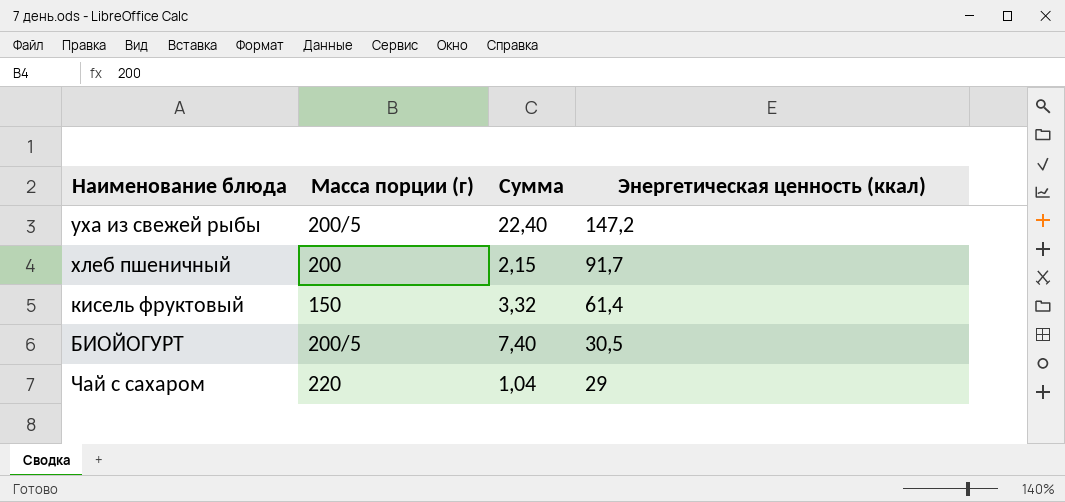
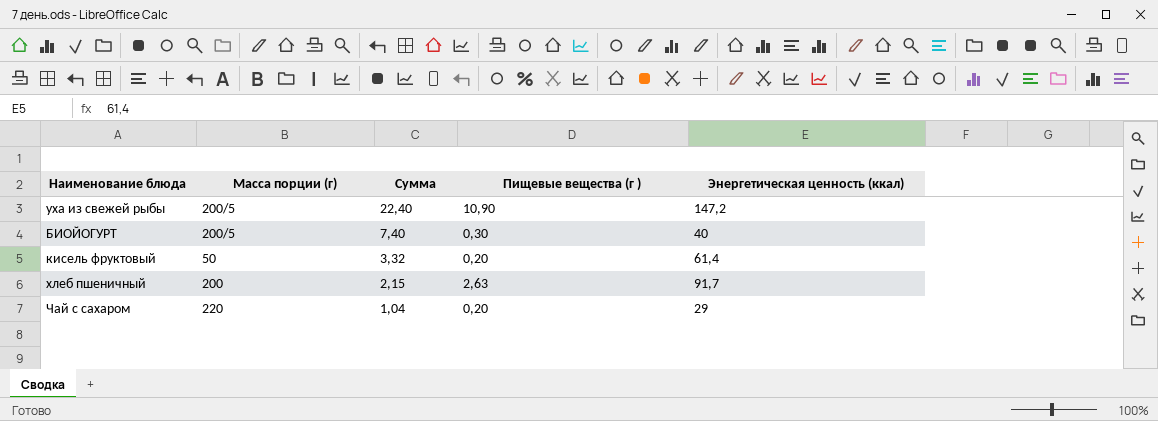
row order: Энергетическая ценность (ккал) descending -> Сумма descending
column Пищевые вещества (г ) | position: none -> 4
БИОЙОГУРТ | Энергетическая ценность (ккал): 30,5 -> 40
кисель фруктовый | Масса порции (г): 150 -> 50

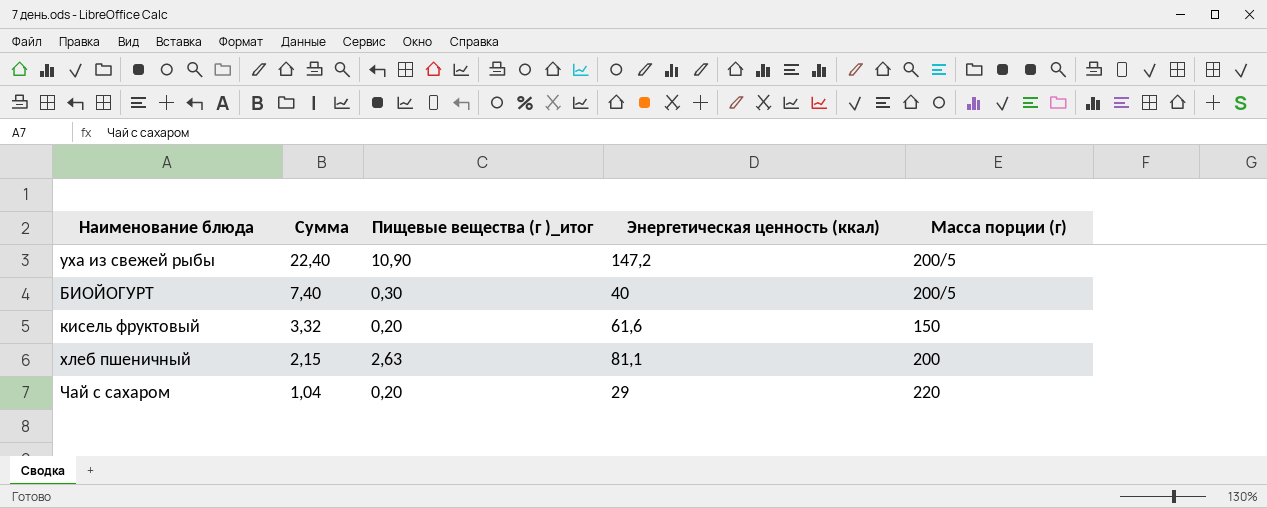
column name: Пищевые вещества (г ) -> Пищевые вещества (г )_итог
column Масса порции (г) | position: 2 -> 5
кисель фруктовый | Энергетическая ценность (ккал): 61,4 -> 61,6
кисель фруктовый | Масса порции (г): 50 -> 150
хлеб пшеничный | Энергетическая ценность (ккал): 91,7 -> 81,1

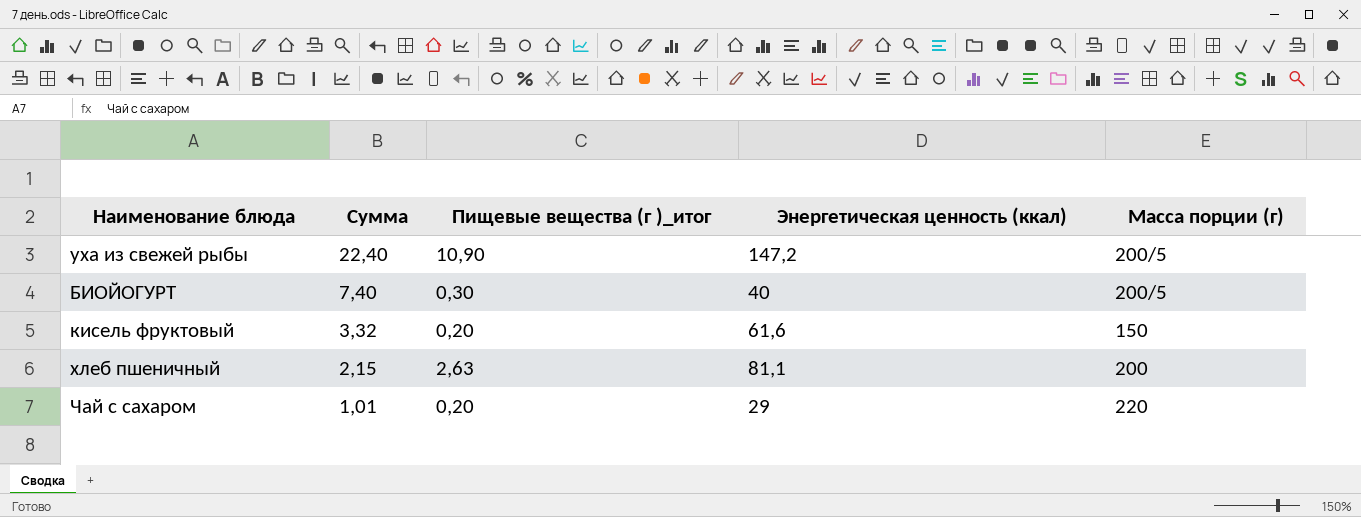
Чай с сахаром | Сумма: 1,04 -> 1,01

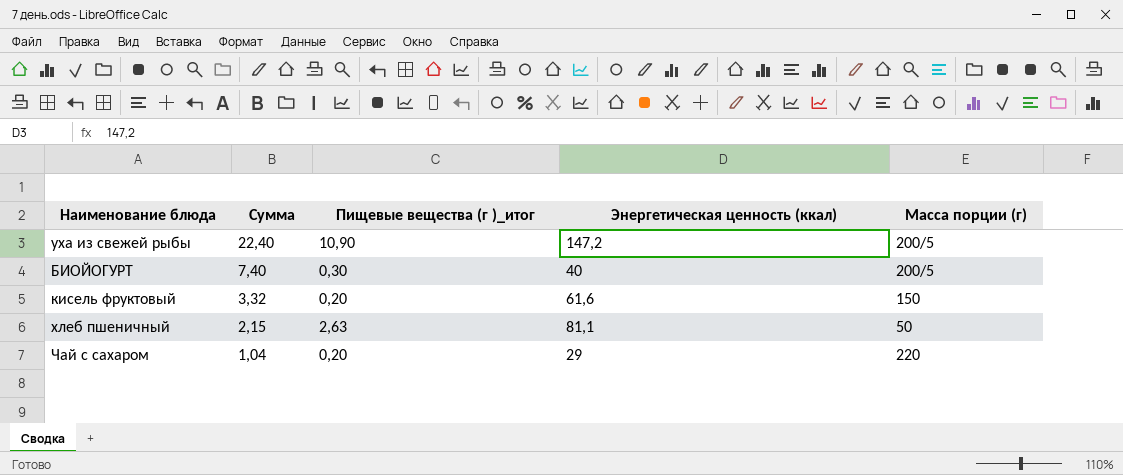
хлеб пшеничный | Масса порции (г): 200 -> 50
Чай с сахаром | Сумма: 1,01 -> 1,04

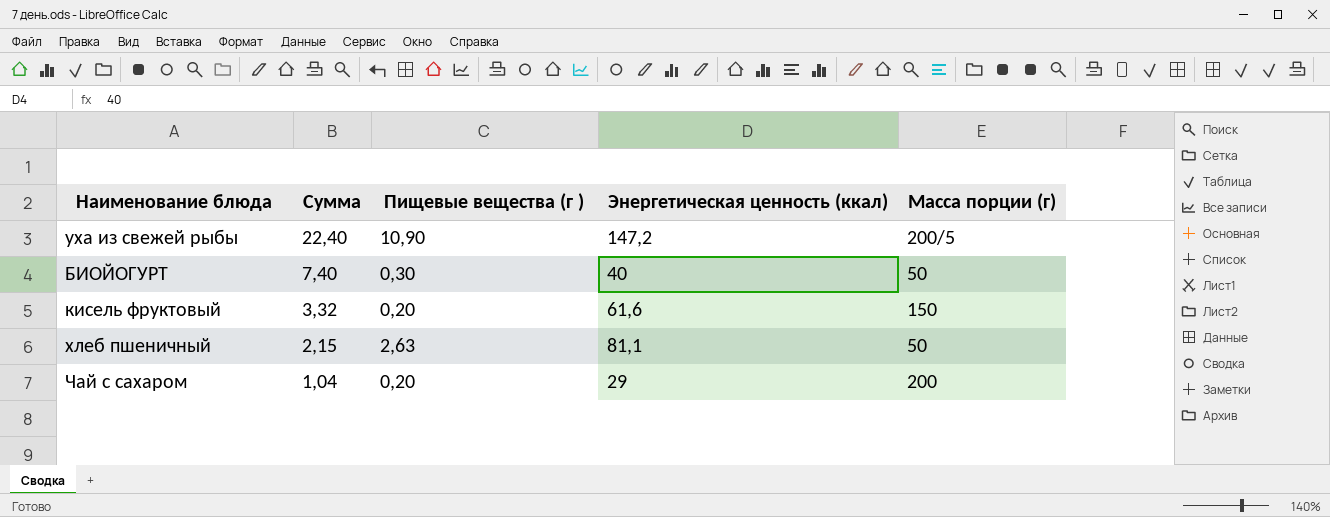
column name: Пищевые вещества (г )_итог -> Пищевые вещества (г )
БИОЙОГУРТ | Масса порции (г): 200/5 -> 50
Чай с сахаром | Масса порции (г): 220 -> 200

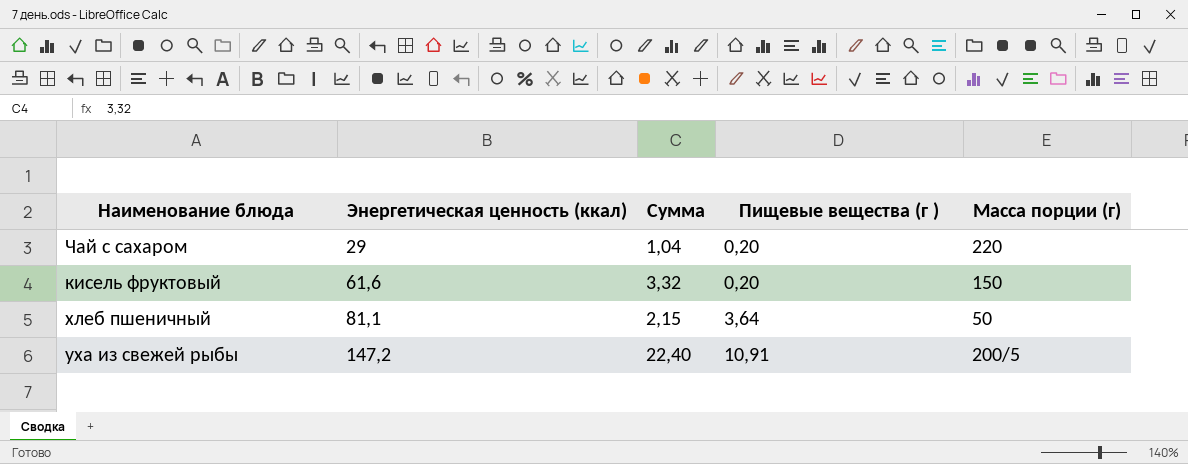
row order: Сумма descending -> Энергетическая ценность (ккал) ascending
column Энергетическая ценность (ккал) | position: 4 -> 2
row БИОЙОГУРТ: 7,40 | 0,30 | 40 | 50 -> none
Чай с сахаром | Масса порции (г): 200 -> 220
хлеб пшеничный | Пищевые вещества (г ): 2,63 -> 3,64
уха из свежей рыбы | Пищевые вещества (г ): 10,90 -> 10,91

